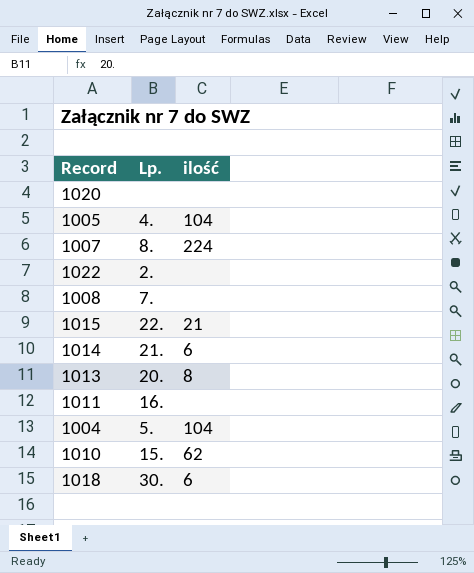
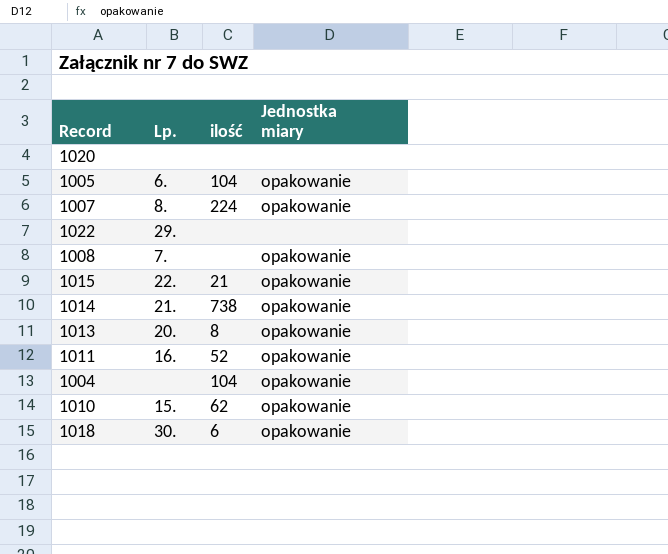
column Jednostka miary | position: none -> 4
1005 | Lp.: 4. -> 6.
1022 | Lp.: 2. -> 29.
1014 | ilość: 6 -> 738
1011 | ilość: none -> 52
1004 | Lp.: 5. -> none

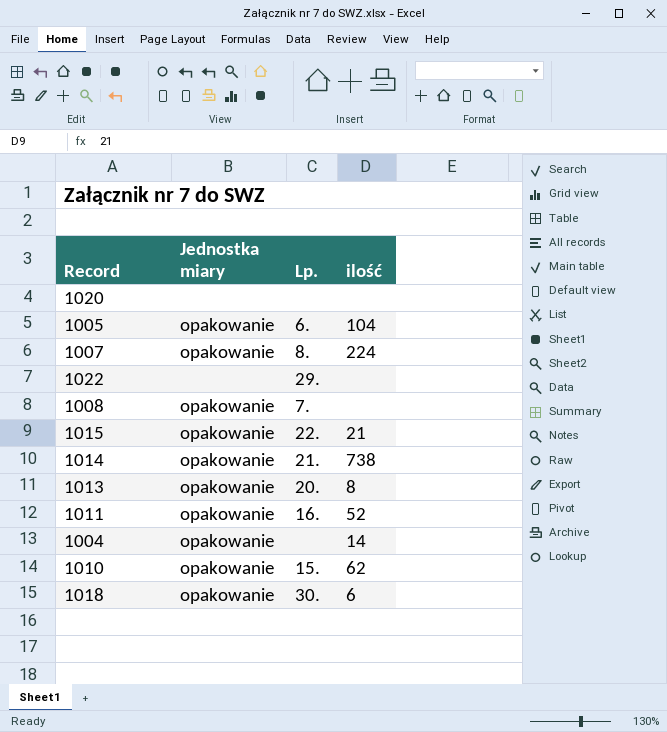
column Jednostka miary | position: 4 -> 2
1004 | ilość: 104 -> 14

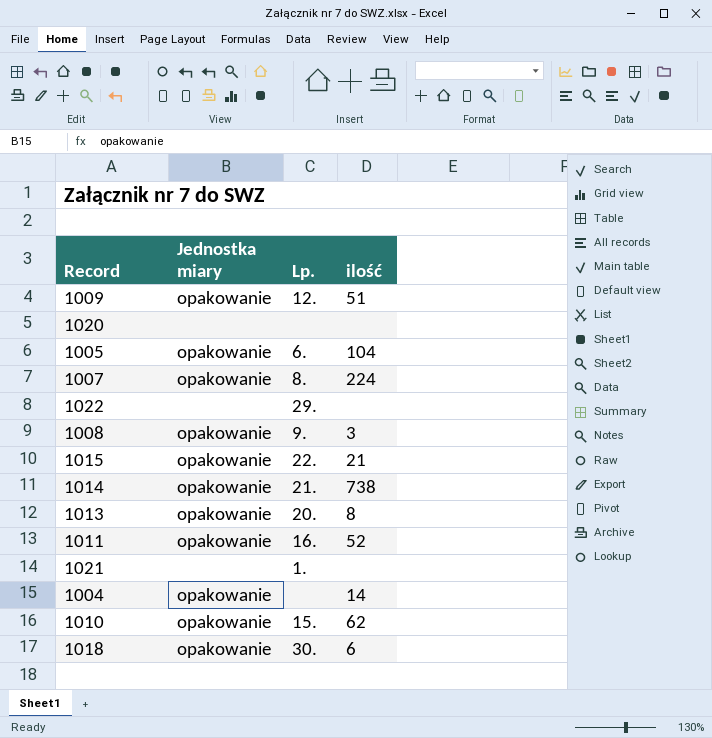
row 1009: none -> opakowanie | 12. | 51
1008 | Lp.: 7. -> 9.
1008 | ilość: none -> 3
row 1021: none -> none | 1. | none

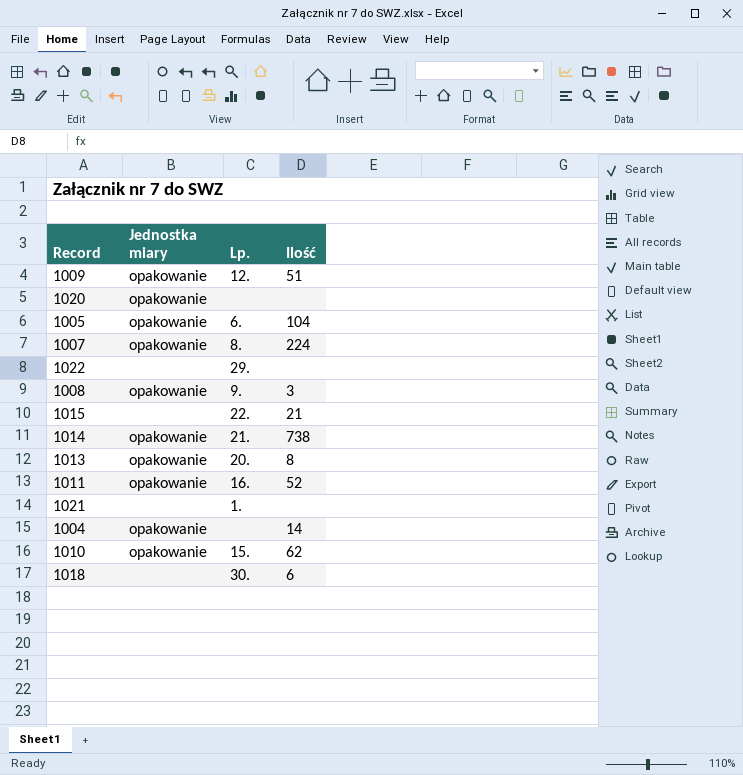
column name: ilość -> Ilość
1020 | Jednostka miary: none -> opakowanie
1015 | Jednostka miary: opakowanie -> none
1018 | Jednostka miary: opakowanie -> none

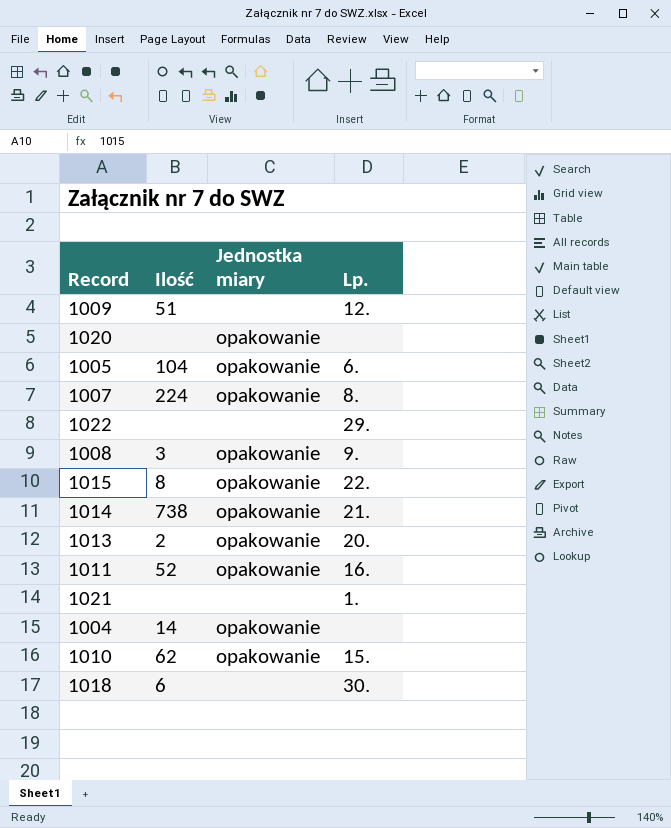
column Ilość | position: 4 -> 2
1009 | Jednostka miary: opakowanie -> none
1015 | Ilość: 21 -> 8
1015 | Jednostka miary: none -> opakowanie
1013 | Ilość: 8 -> 2

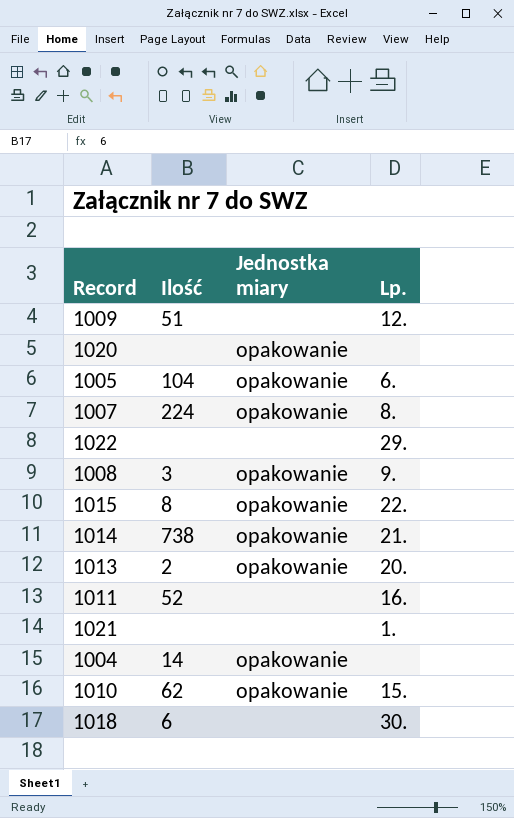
1011 | Jednostka miary: opakowanie -> none

